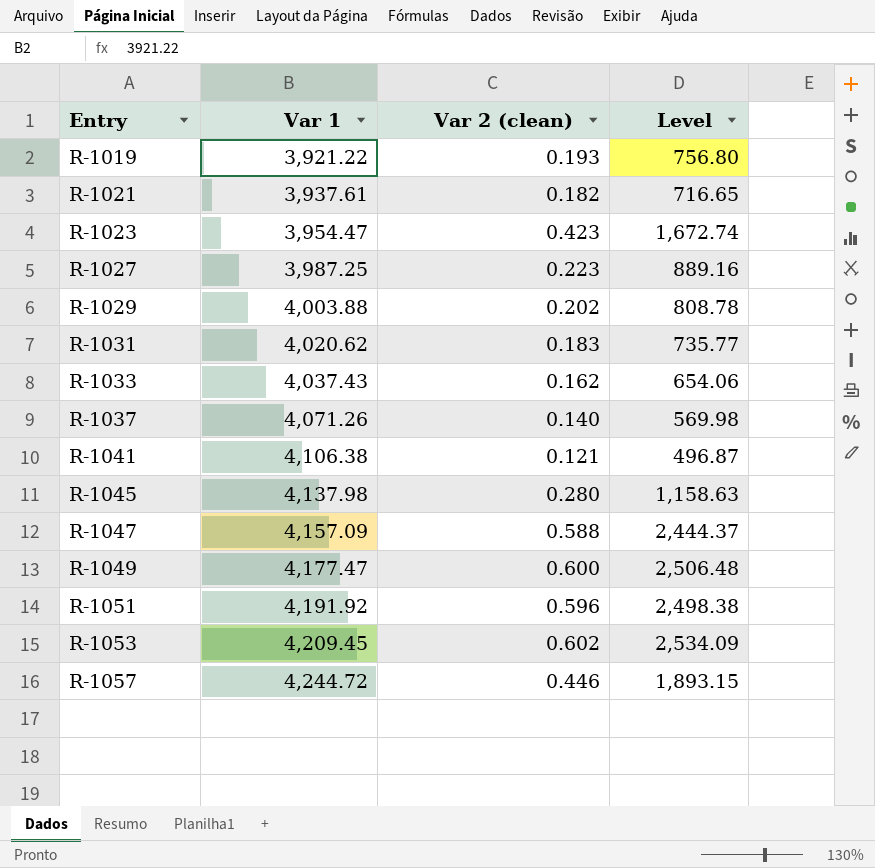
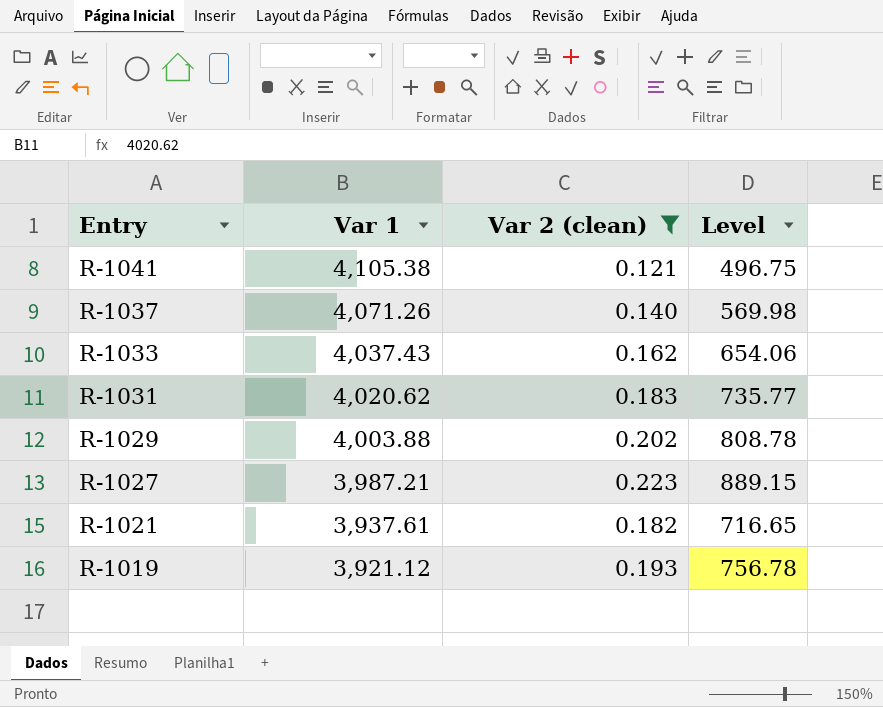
filter: none -> Var 2 (clean) <= 0.223
row order: Entry ascending -> Entry descending
R-1041 | Var 1: 4,106.38 -> 4,105.38
R-1041 | Level: 496.87 -> 496.75
R-1027 | Var 1: 3,987.25 -> 3,987.21
R-1027 | Level: 889.16 -> 889.15
R-1019 | Var 1: 3,921.22 -> 3,921.12
R-1019 | Level: 756.80 -> 756.78

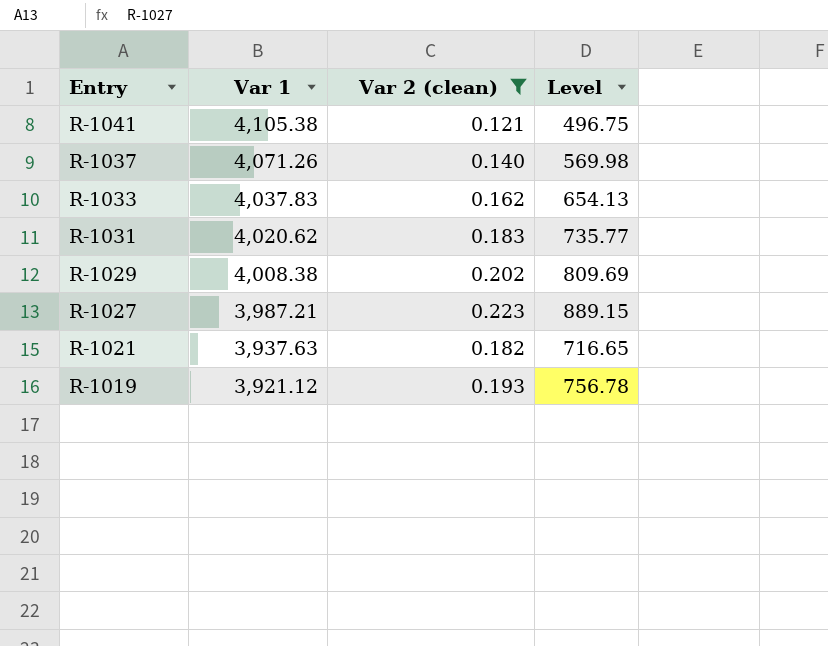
R-1033 | Var 1: 4,037.43 -> 4,037.83
R-1033 | Level: 654.06 -> 654.13
R-1029 | Var 1: 4,003.88 -> 4,008.38
R-1029 | Level: 808.78 -> 809.69
R-1021 | Var 1: 3,937.61 -> 3,937.63

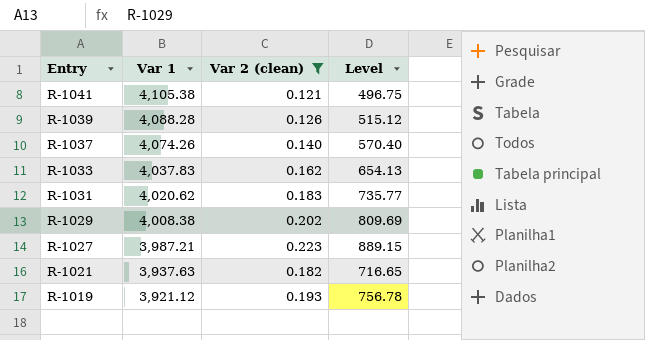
row R-1039: none -> 4,088.28 | 0.126 | 515.12
R-1037 | Var 1: 4,071.26 -> 4,074.26
R-1037 | Level: 569.98 -> 570.40

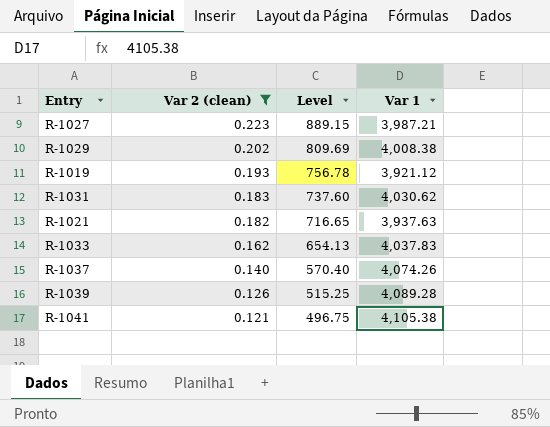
row order: Entry descending -> Var 2 (clean) descending
column Var 1 | position: 2 -> 4
R-1031 | Level: 735.77 -> 737.60
R-1031 | Var 1: 4,020.62 -> 4,030.62
R-1039 | Level: 515.12 -> 515.25
R-1039 | Var 1: 4,088.28 -> 4,089.28

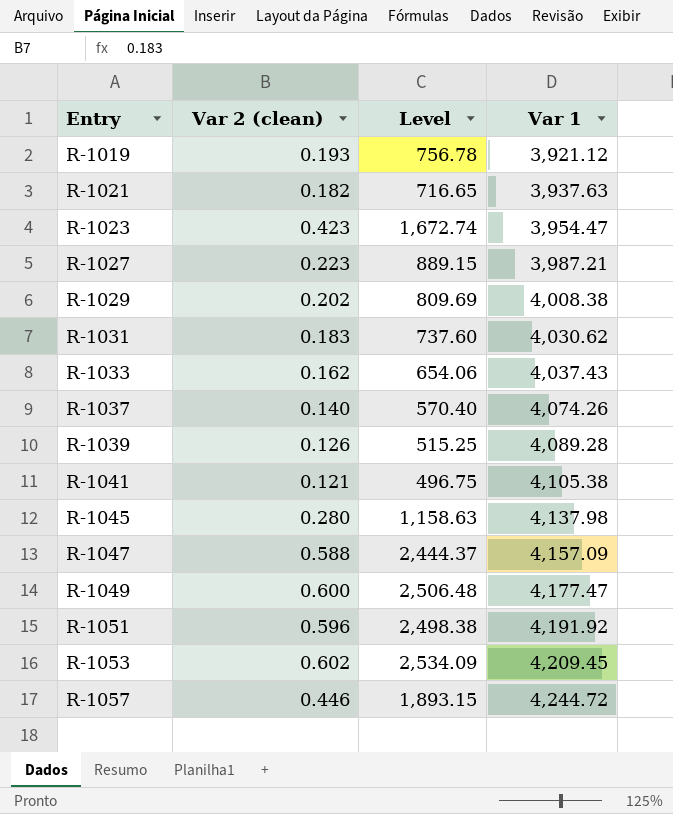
filter: Var 2 (clean) <= 0.223 -> none
row order: Var 2 (clean) descending -> Entry ascending
R-1033 | Level: 654.13 -> 654.06
R-1033 | Var 1: 4,037.83 -> 4,037.43

